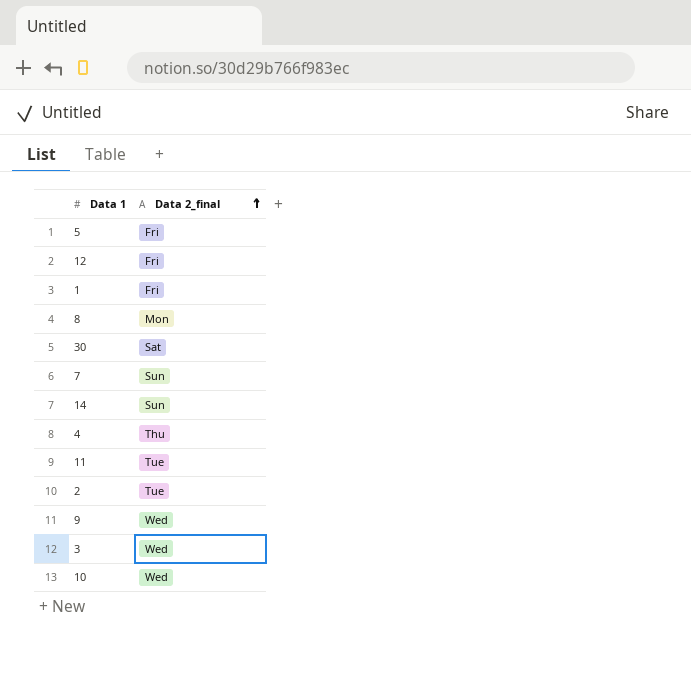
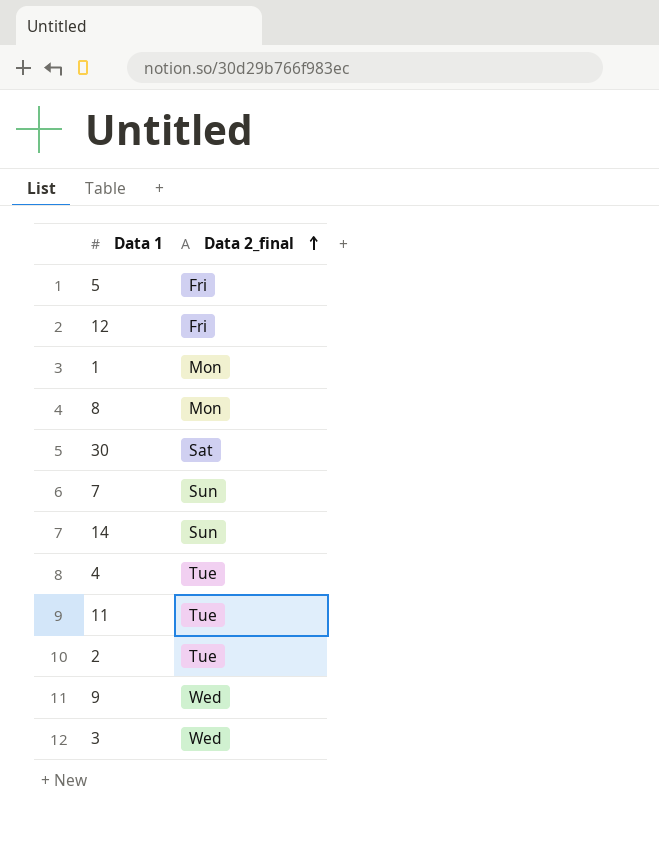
row 10: Wed -> none
1 | Data 2_final: Fri -> Mon
4 | Data 2_final: Thu -> Tue

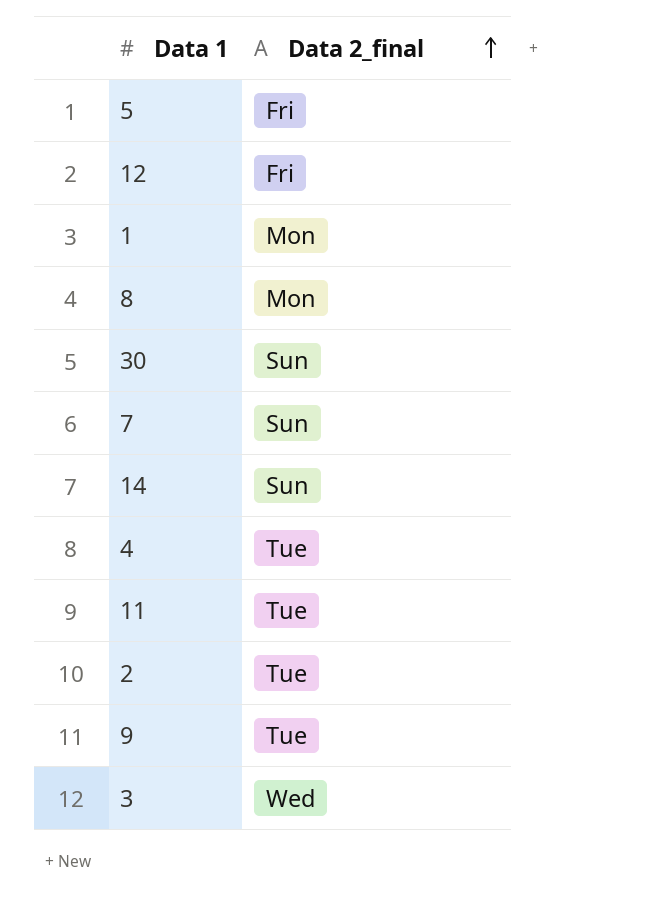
30 | Data 2_final: Sat -> Sun
9 | Data 2_final: Wed -> Tue

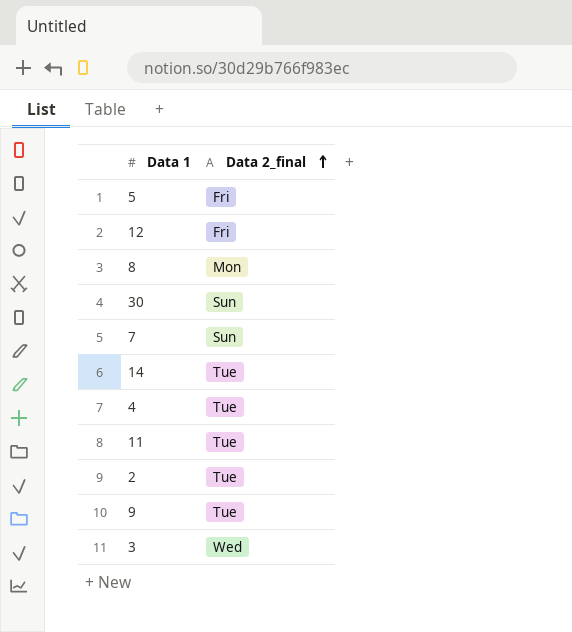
row 1: Mon -> none
14 | Data 2_final: Sun -> Tue

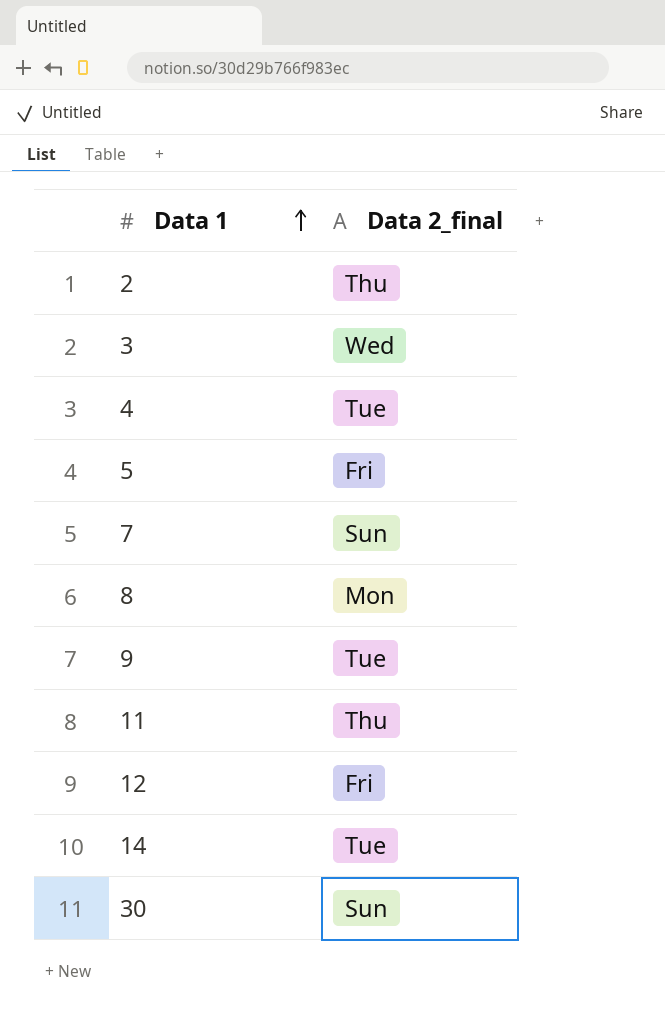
row order: Data 2_final ascending -> Data 1 ascending
2 | Data 2_final: Tue -> Thu
11 | Data 2_final: Tue -> Thu

